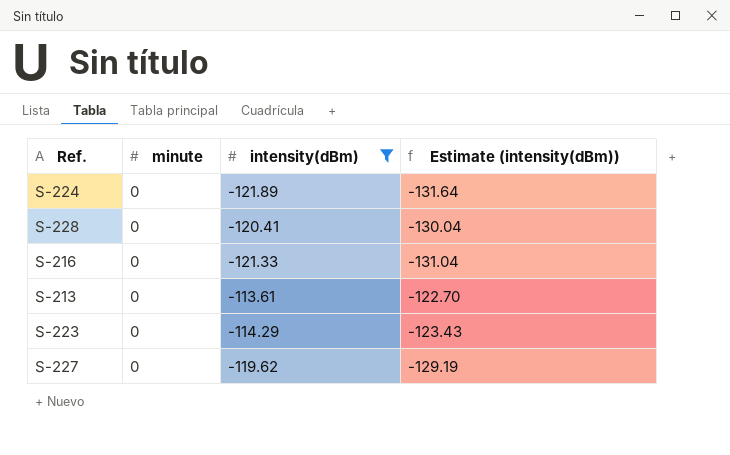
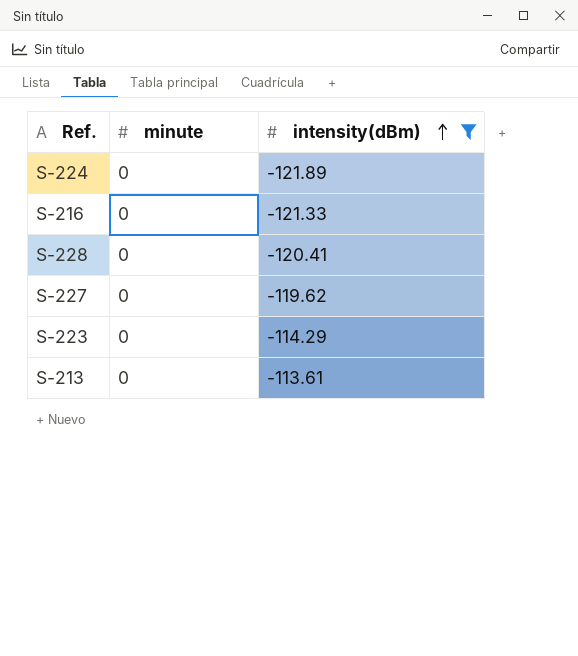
row order: none -> intensity(dBm) ascending
column Estimate (intensity(dBm)) | formula: [intensity(dBm)] * 1.08 -> none

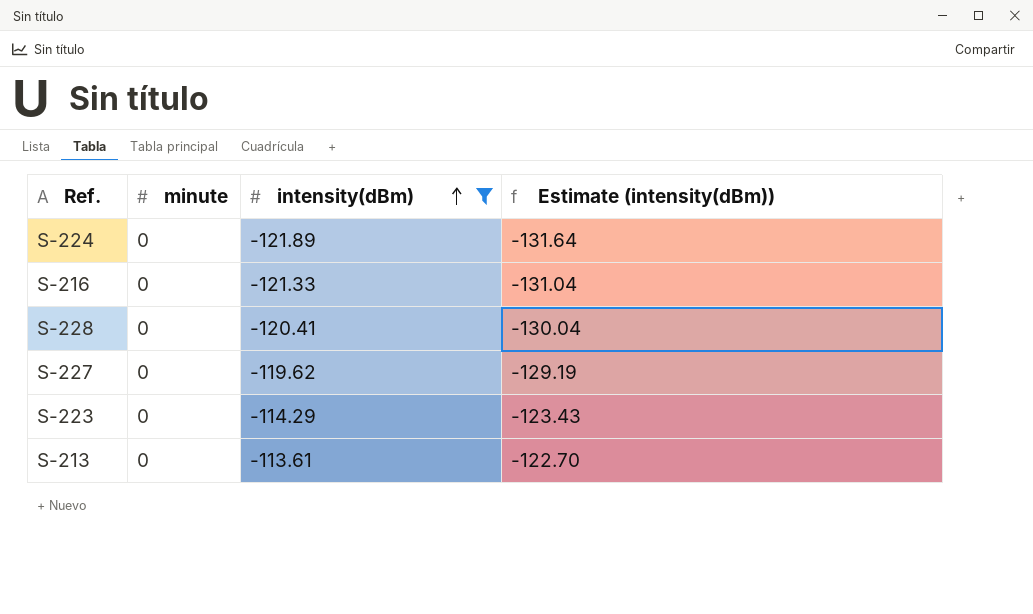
column Estimate (intensity(dBm)) | formula: none -> [intensity(dBm)] * 1.08

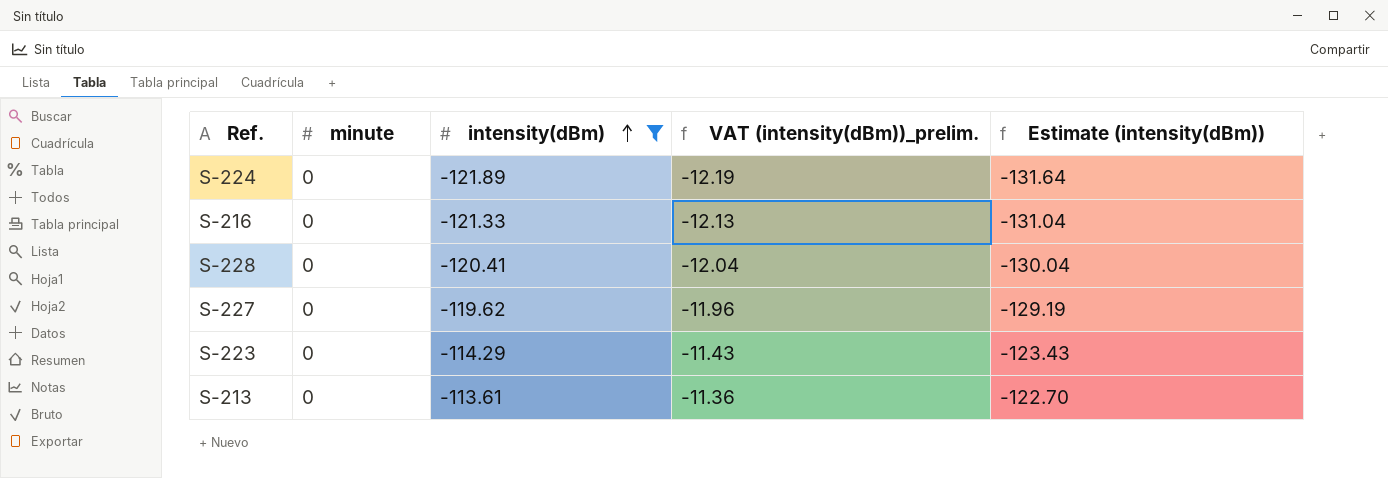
column VAT (intensity(dBm))_prelim. | formula: none -> [intensity(dBm)] * 0.1

